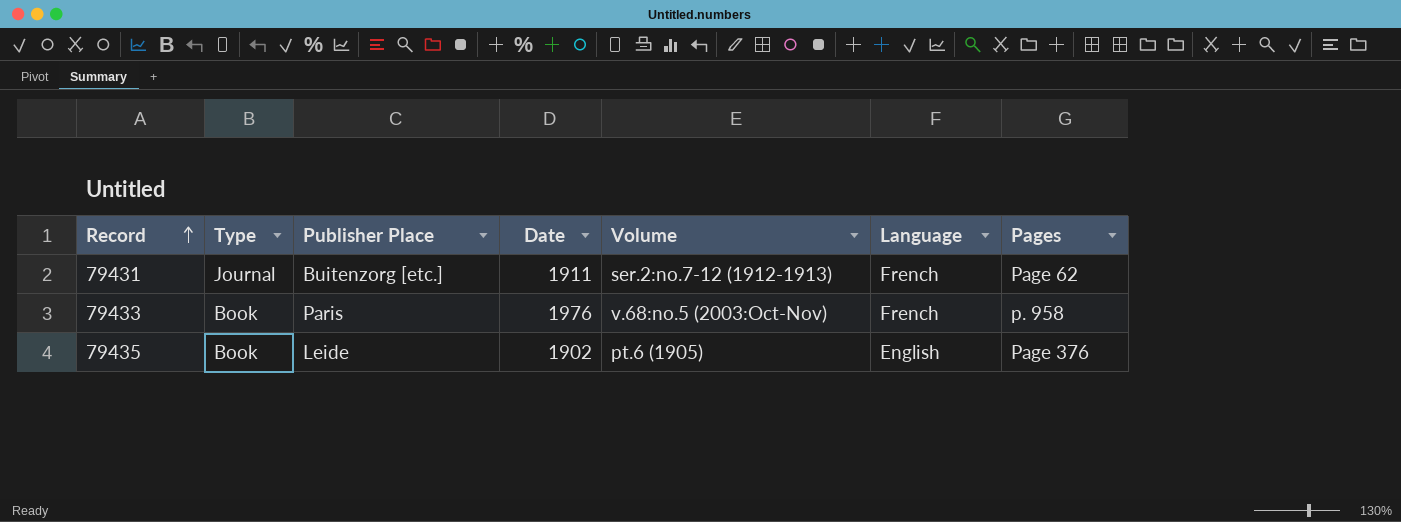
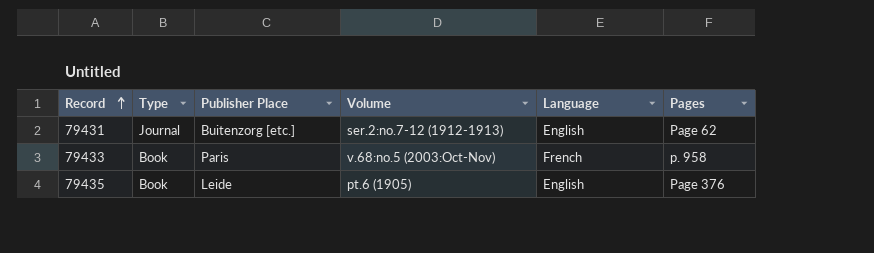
column Date | position: 4 -> none
79431 | Language: French -> English

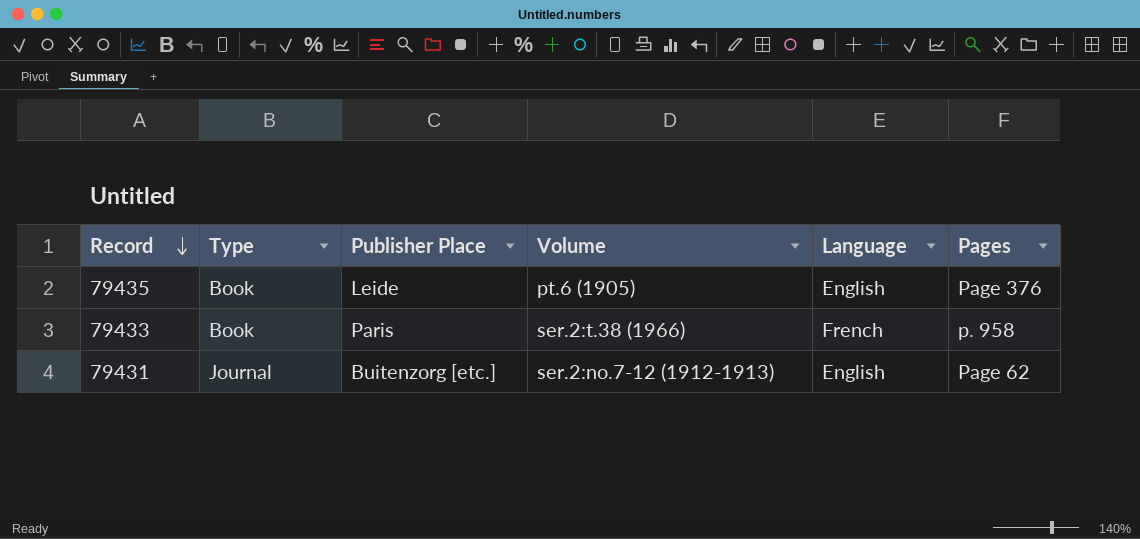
row order: Record ascending -> Record descending
79433 | Volume: v.68:no.5 (2003:Oct-Nov) -> ser.2:t.38 (1966)

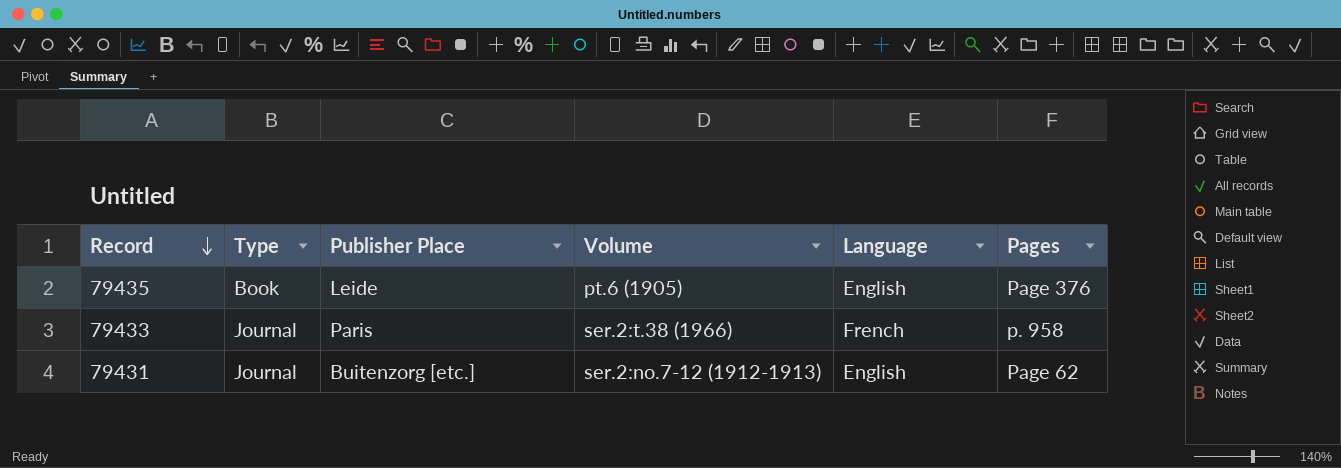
79433 | Type: Book -> Journal

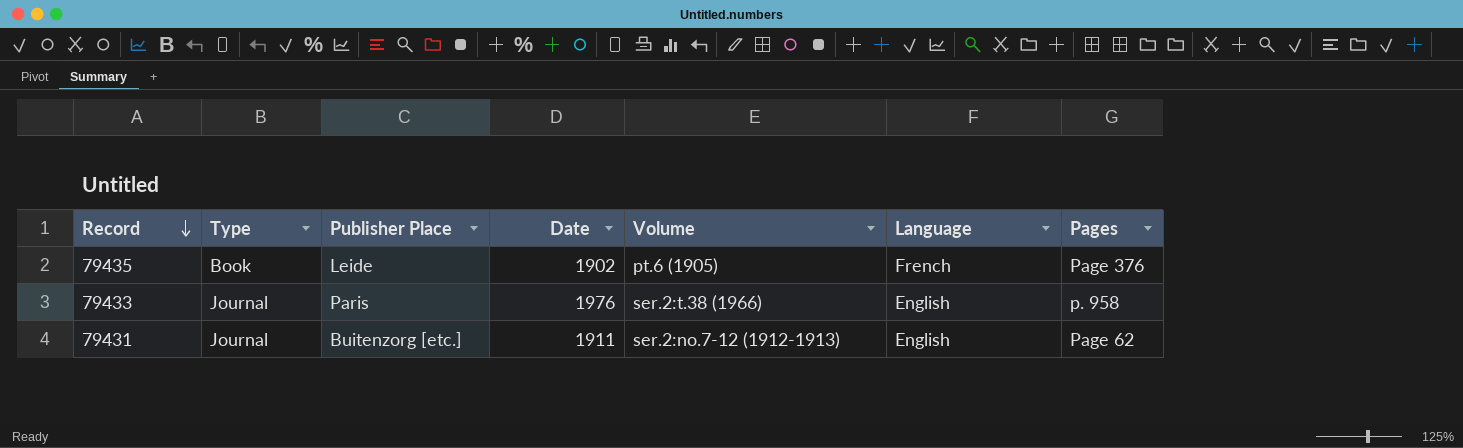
column Date | position: none -> 4
79435 | Language: English -> French
79433 | Language: French -> English

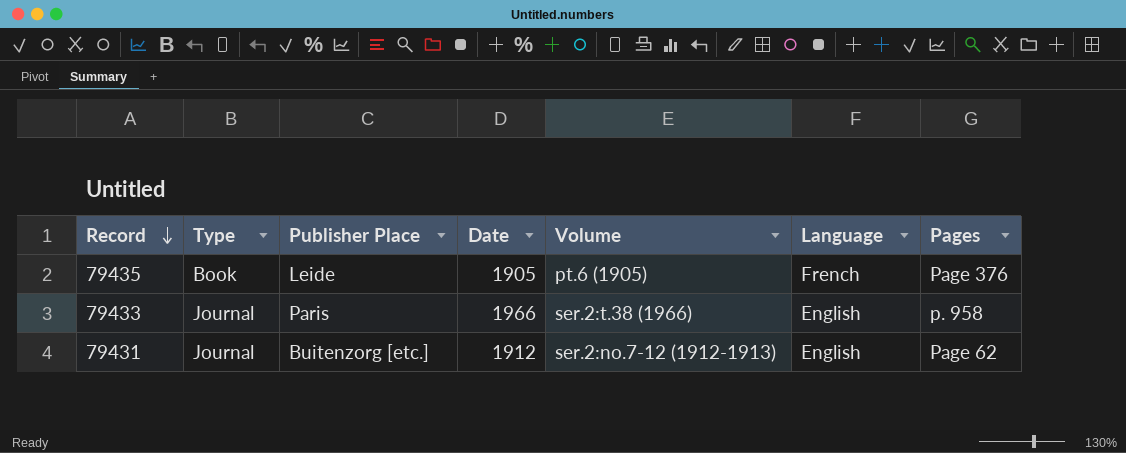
79435 | Date: 1902 -> 1905
79433 | Date: 1976 -> 1966
79431 | Date: 1911 -> 1912

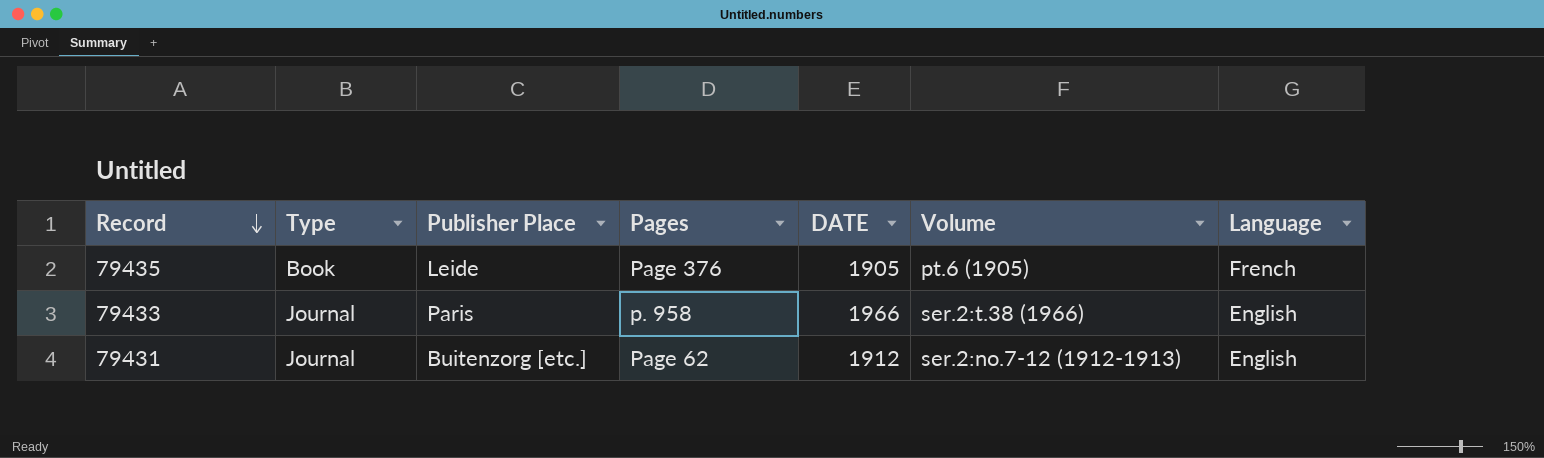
column Pages | position: 7 -> 4
column name: Date -> DATE

